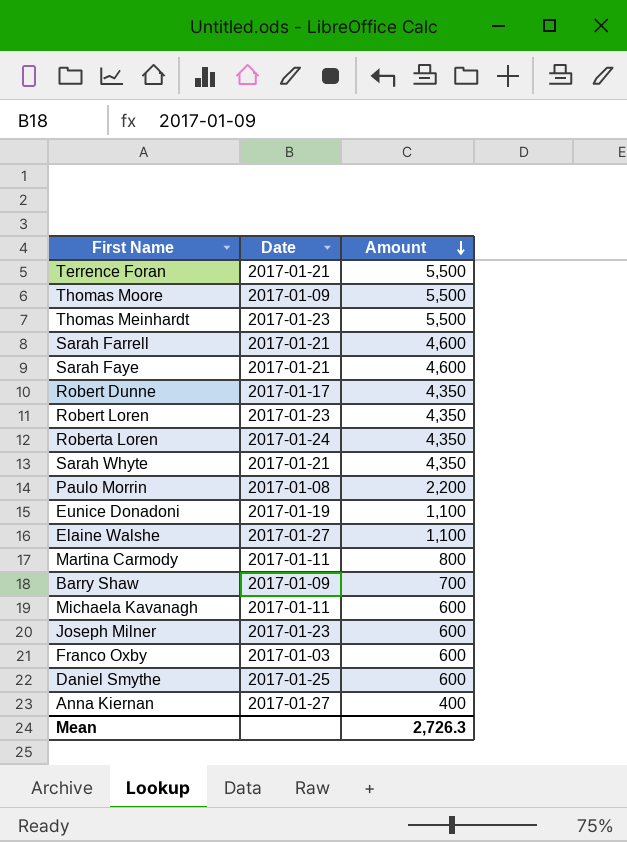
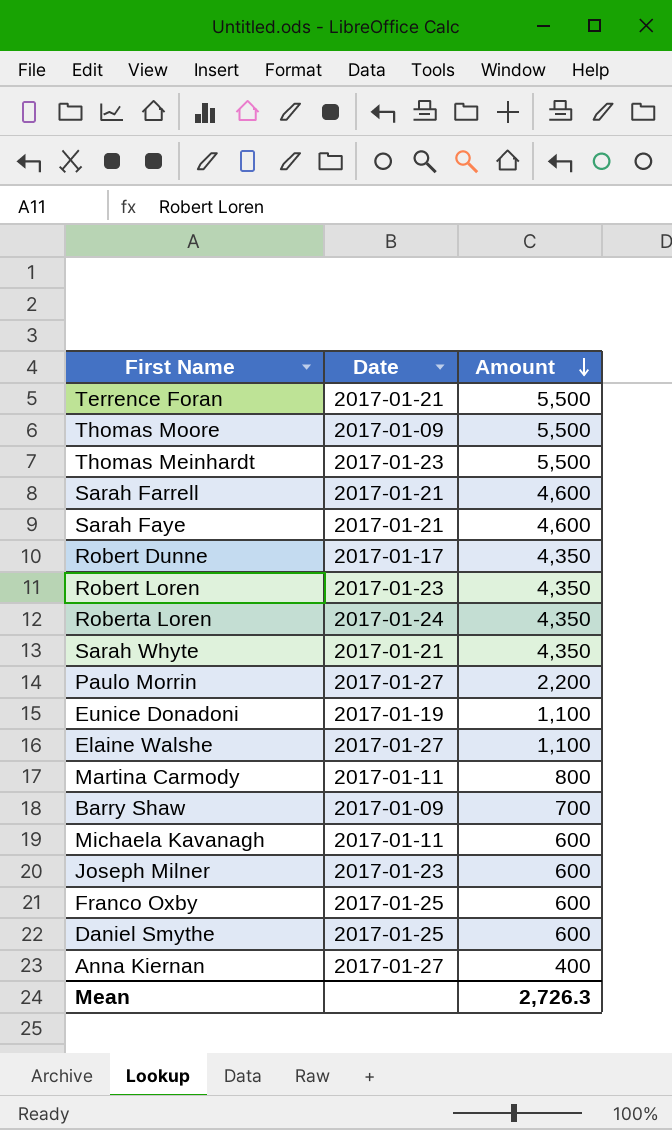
Paulo Morrin | Date: 2017-01-08 -> 2017-01-27
Franco Oxby | Date: 2017-01-03 -> 2017-01-25

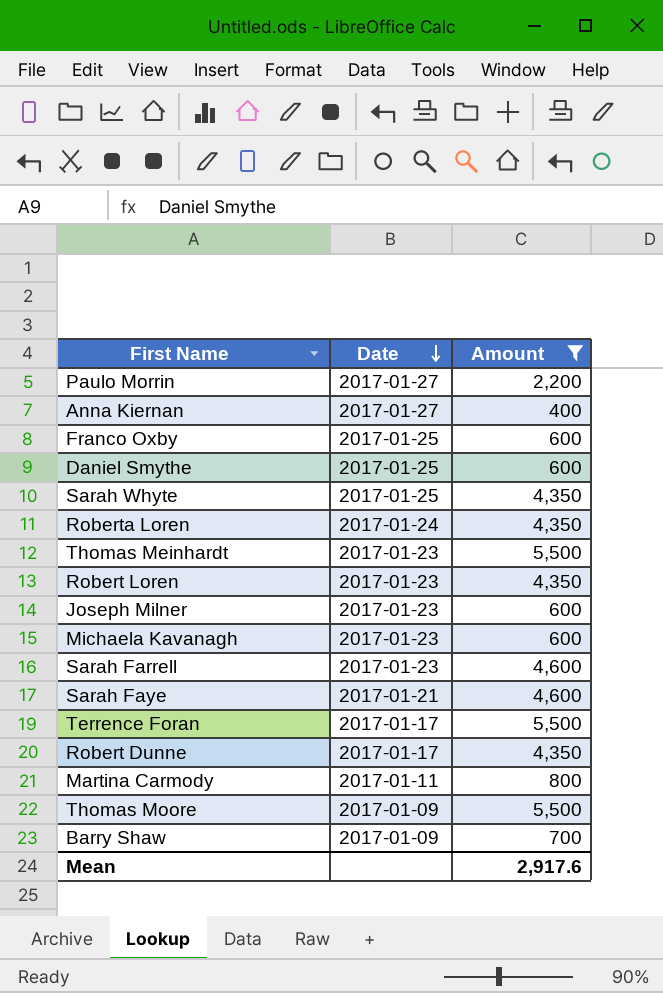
filter: none -> Amount != 1,100
row order: Amount descending -> Date descending
Sarah Whyte | Date: 2017-01-21 -> 2017-01-25
Michaela Kavanagh | Date: 2017-01-11 -> 2017-01-23
Sarah Farrell | Date: 2017-01-21 -> 2017-01-23
Terrence Foran | Date: 2017-01-21 -> 2017-01-17
Mean | Amount: 2,726.3 -> 2,917.6

